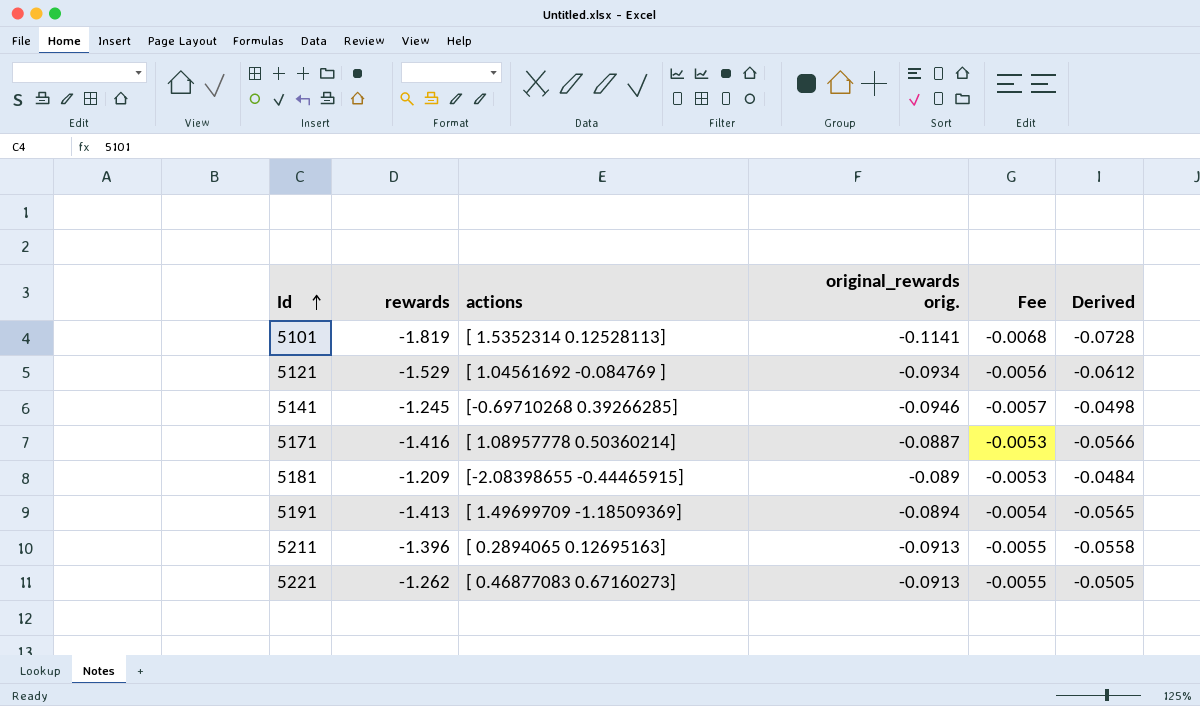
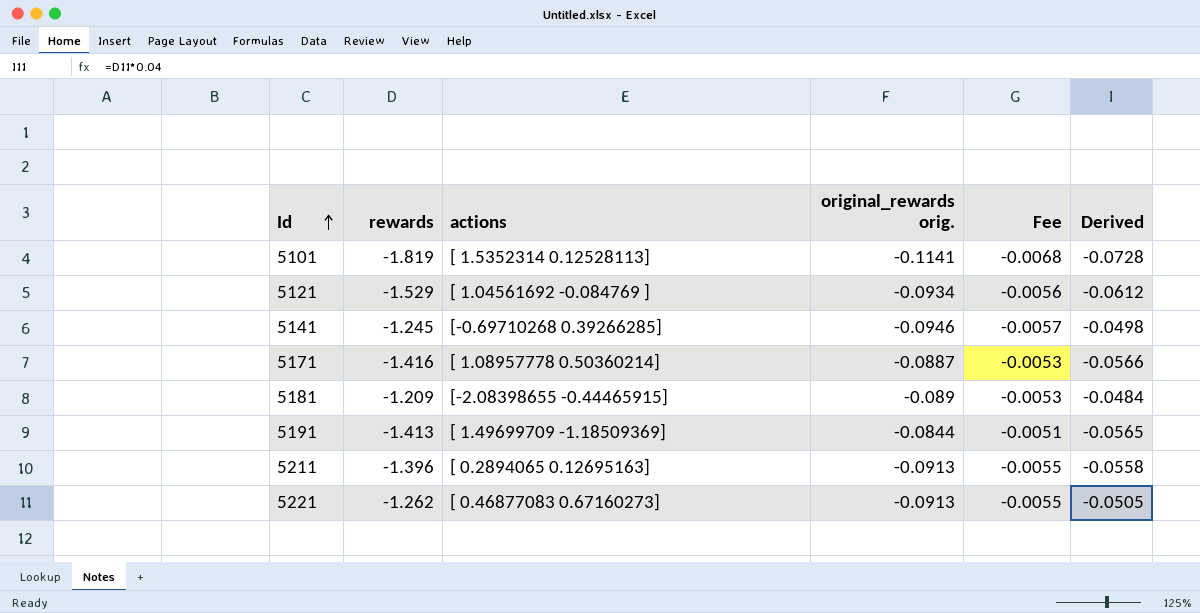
5191 | original_rewards orig.: -0.0894 -> -0.0844
5191 | Fee: -0.0054 -> -0.0051

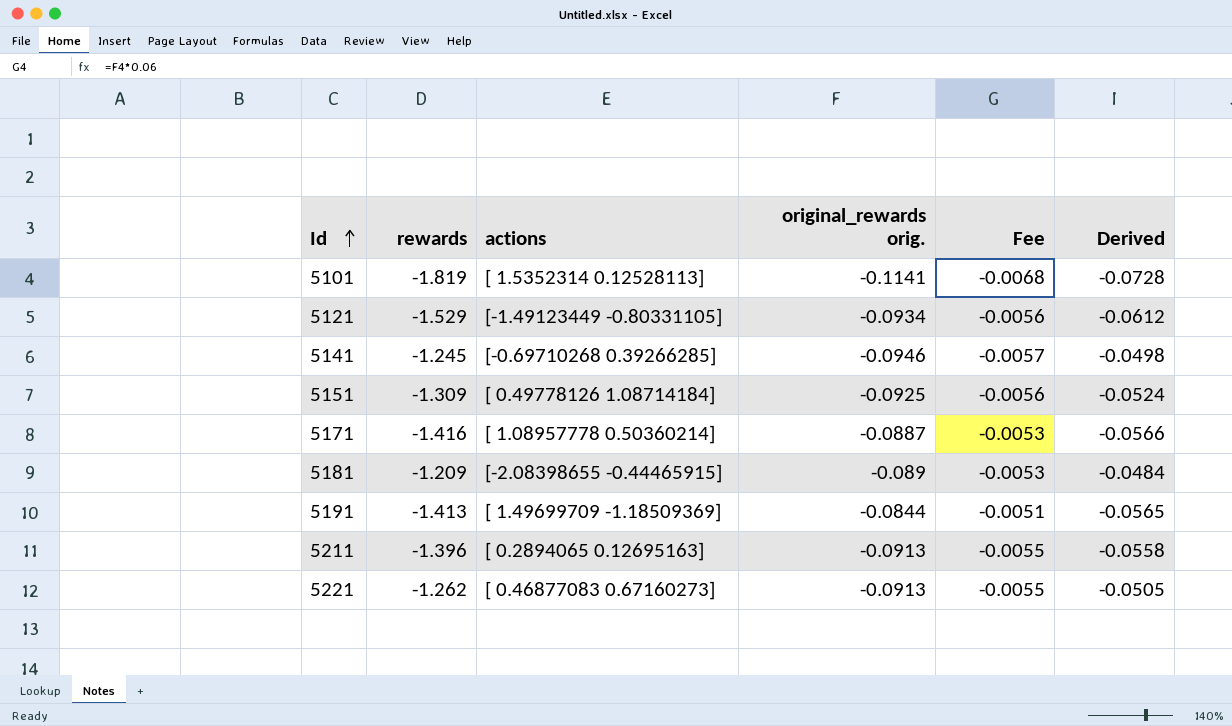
5121 | actions: [ 1.04561692 -0.084769 ] -> [-1.49123449 -0.80331105]
row 5151: none -> -1.309 | [ 0.49778126 1.08714184] | -0.0925 | -0.0056 | -0.0524

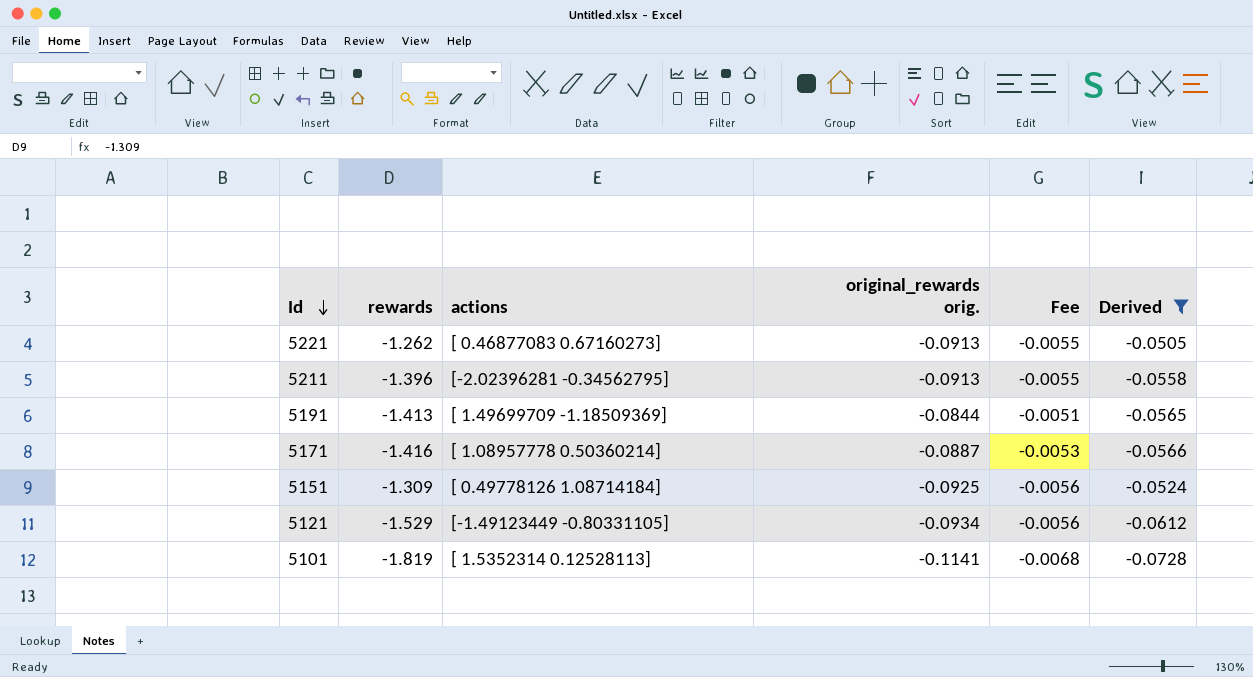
filter: none -> Derived <= -0.0505
row order: Id ascending -> Id descending
5211 | actions: [ 0.2894065 0.12695163] -> [-2.02396281 -0.34562795]

